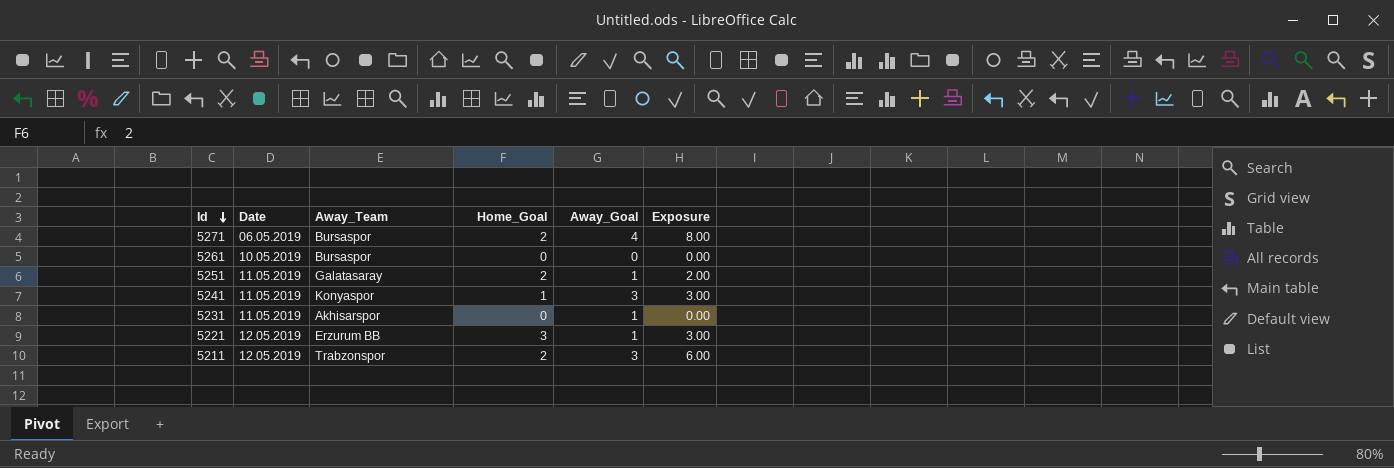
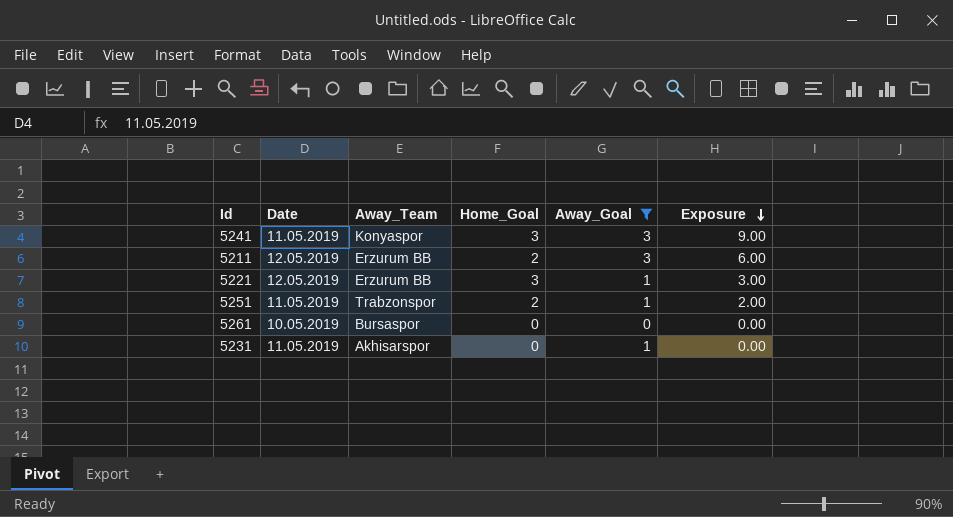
filter: none -> Away_Goal != 4
row order: Id descending -> Exposure descending
5241 | Home_Goal: 1 -> 3
5241 | Exposure: 3.00 -> 9.00
5211 | Away_Team: Trabzonspor -> Erzurum BB
5251 | Away_Team: Galatasaray -> Trabzonspor

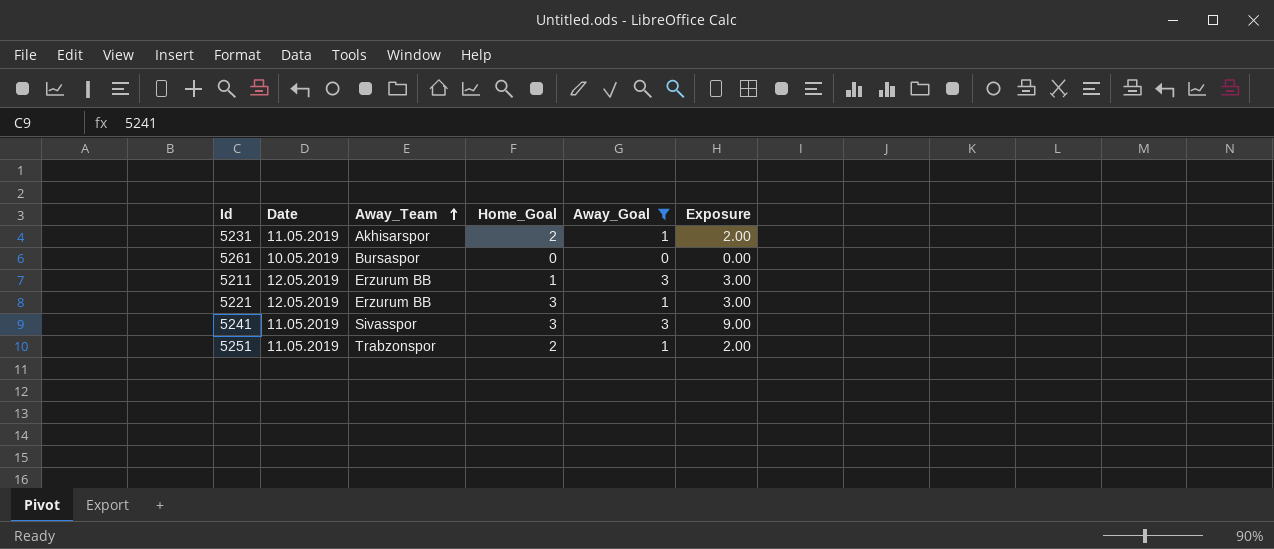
row order: Exposure descending -> Away_Team ascending
5231 | Home_Goal: 0 -> 2
5231 | Exposure: 0.00 -> 2.00
5211 | Home_Goal: 2 -> 1
5211 | Exposure: 6.00 -> 3.00
5241 | Away_Team: Konyaspor -> Sivasspor

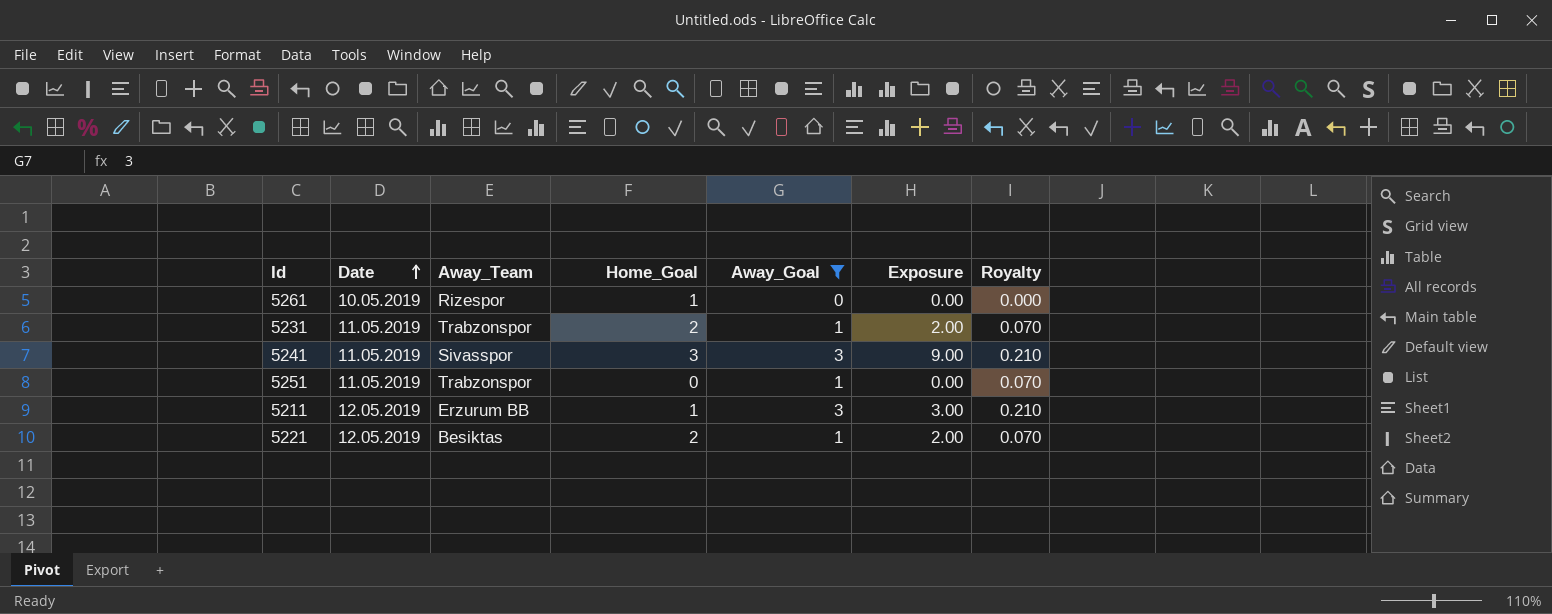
row order: Away_Team ascending -> Date ascending
column Royalty | formula: none -> [Away_Goal] * 0.07
5261 | Away_Team: Bursaspor -> Rizespor
5261 | Home_Goal: 0 -> 1
5231 | Away_Team: Akhisarspor -> Trabzonspor
5251 | Home_Goal: 2 -> 0
5251 | Exposure: 2.00 -> 0.00
5221 | Away_Team: Erzurum BB -> Besiktas
5221 | Home_Goal: 3 -> 2
5221 | Exposure: 3.00 -> 2.00

